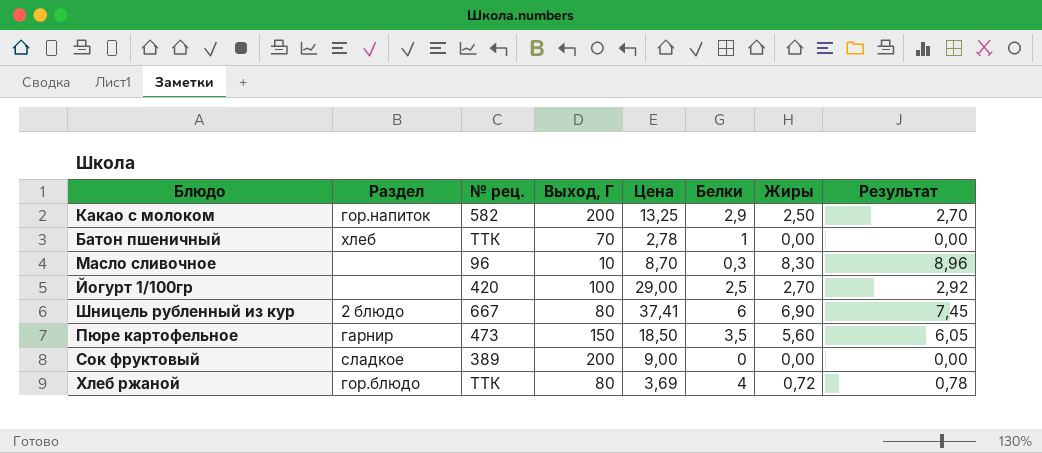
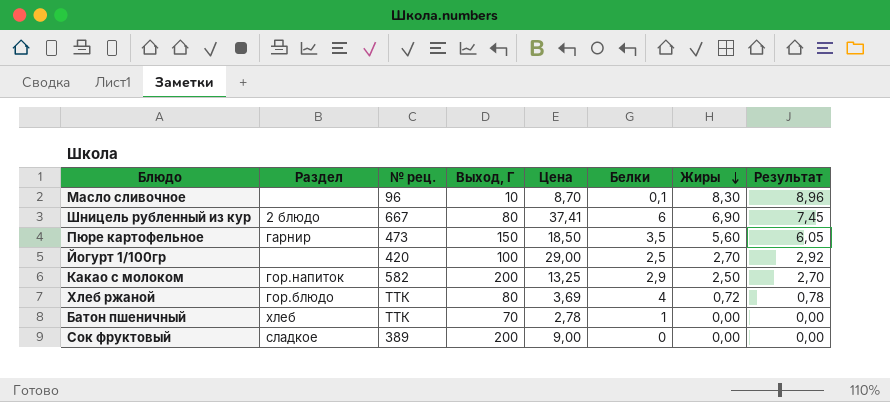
row order: none -> Жиры descending
Масло сливочное | Белки: 0,3 -> 0,1

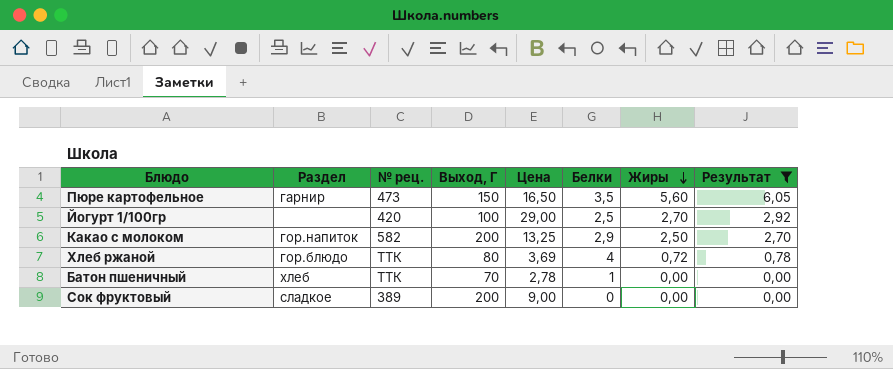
filter: none -> Результат <= 6,05
Пюре картофельное | Цена: 18,50 -> 16,50

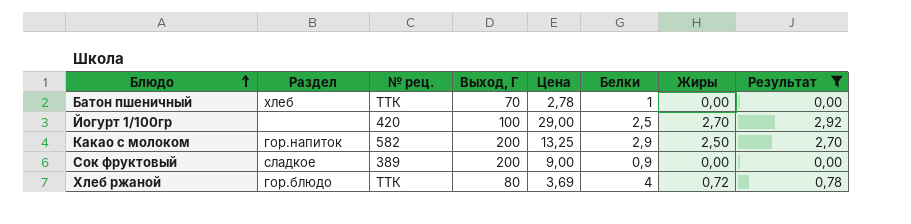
row order: Жиры descending -> Блюдо ascending
row Пюре картофельное: гарнир | 473 | 150 | 16,50 | 3,5 | 5,60 | 6,05 -> none
Сок фруктовый | Белки: 0 -> 0,9

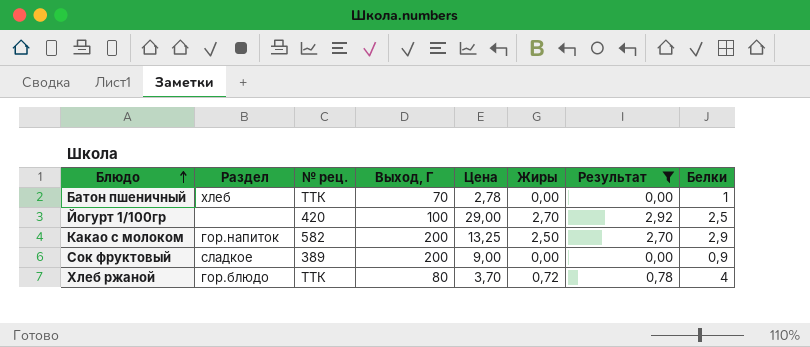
column Белки | position: 6 -> 8
Хлеб ржаной | Цена: 3,69 -> 3,70

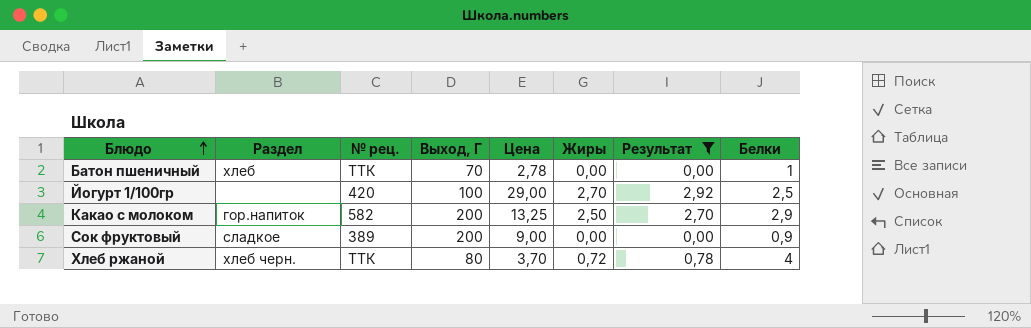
Хлеб ржаной | Раздел: гор.блюдо -> хлеб черн.

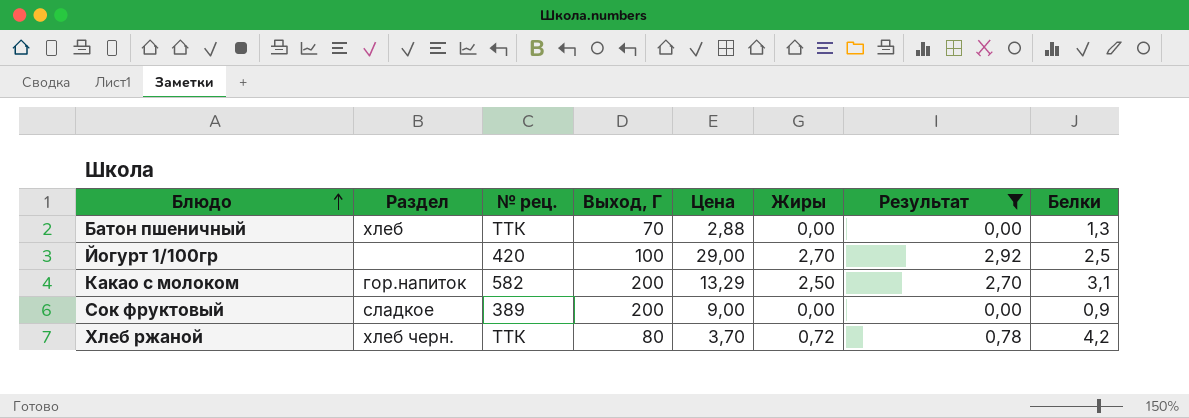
Батон пшеничный | Цена: 2,78 -> 2,88
Батон пшеничный | Белки: 1 -> 1,3
Какао с молоком | Цена: 13,25 -> 13,29
Какао с молоком | Белки: 2,9 -> 3,1
Хлеб ржаной | Белки: 4 -> 4,2

